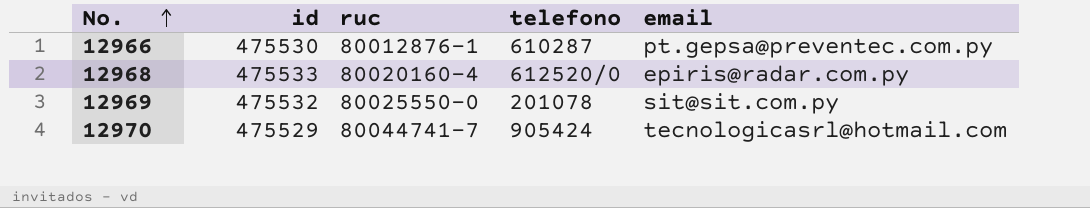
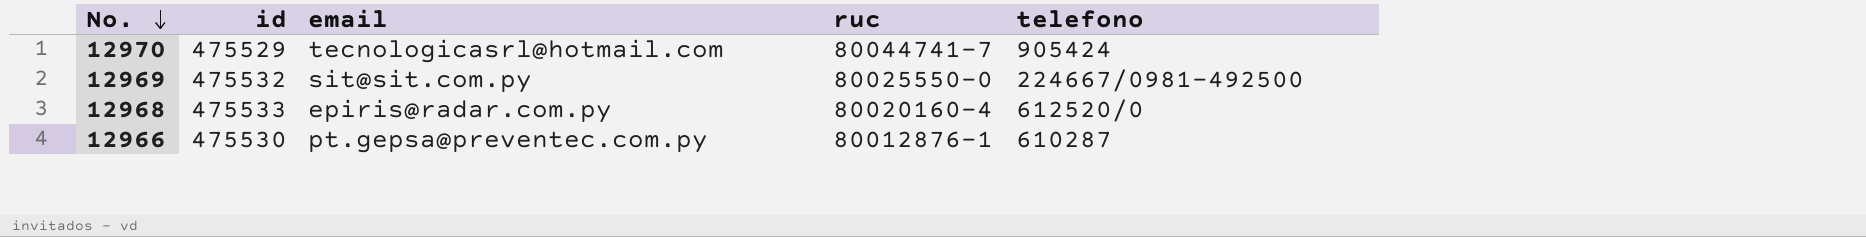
row order: No. ascending -> No. descending
column email | position: 5 -> 3
12969 | telefono: 201078 -> 224667/0981-492500

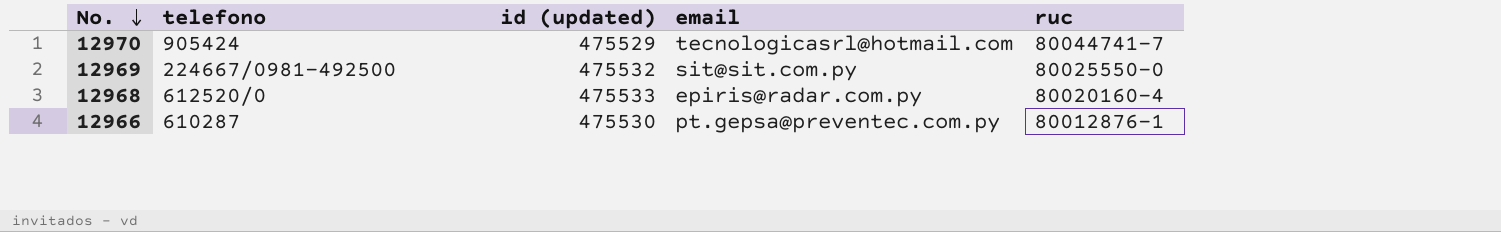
column telefono | position: 5 -> 2
column name: id -> id (updated)

